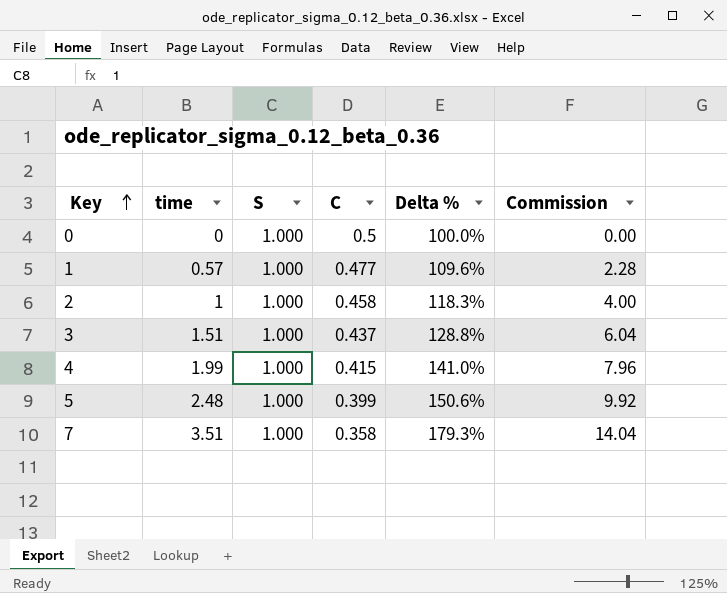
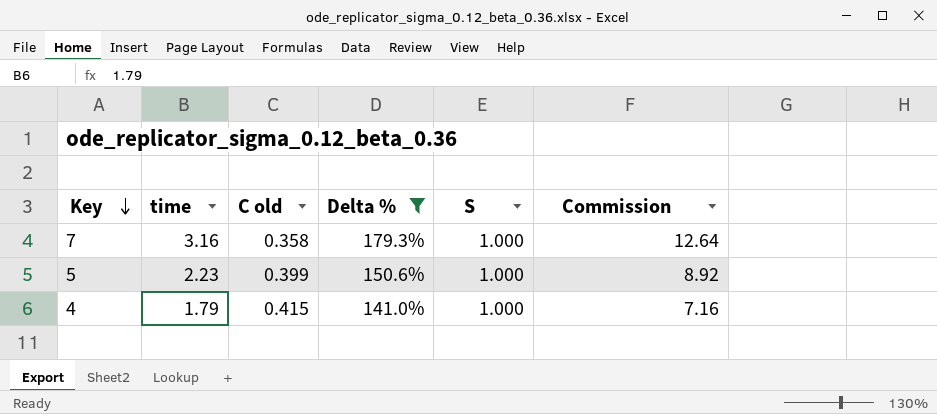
filter: none -> Delta % >= 141.0%
row order: Key ascending -> Key descending
column name: C -> C old
column S | position: 3 -> 5
7 | time: 3.51 -> 3.16
7 | Commission: 14.04 -> 12.64
5 | time: 2.48 -> 2.23
5 | Commission: 9.92 -> 8.92
4 | time: 1.99 -> 1.79
4 | Commission: 7.96 -> 7.16

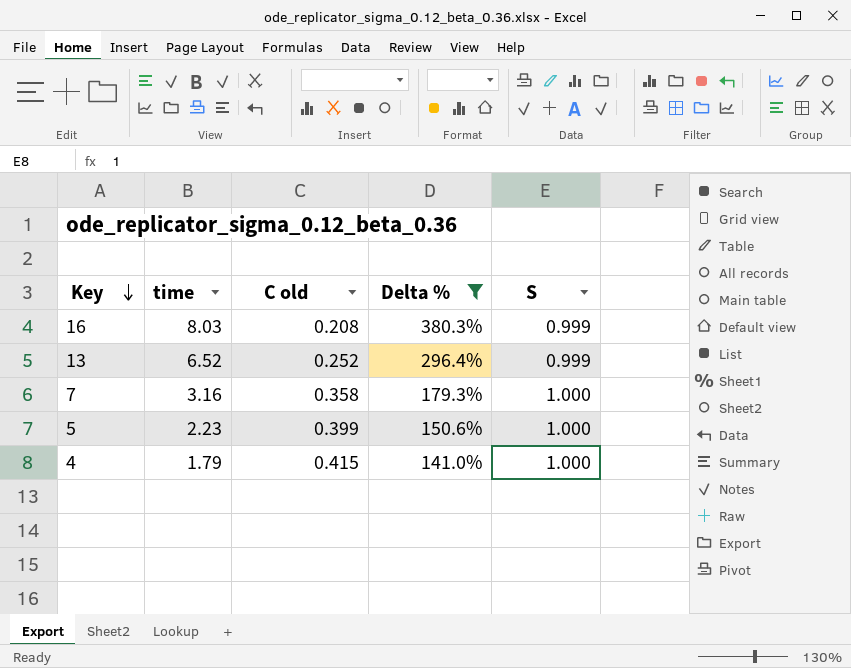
column Commission | formula: [time] * 4 -> none
row 16: none -> 8.03 | 0.208 | 380.3% | 0.999
row 13: none -> 6.52 | 0.252 | 296.4% | 0.999

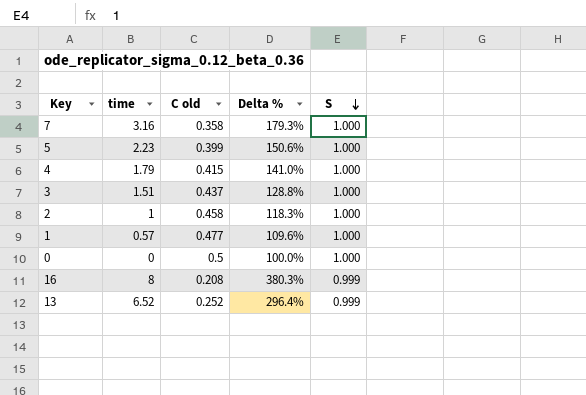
filter: Delta % >= 141.0% -> none
row order: Key descending -> S descending
16 | time: 8.03 -> 8

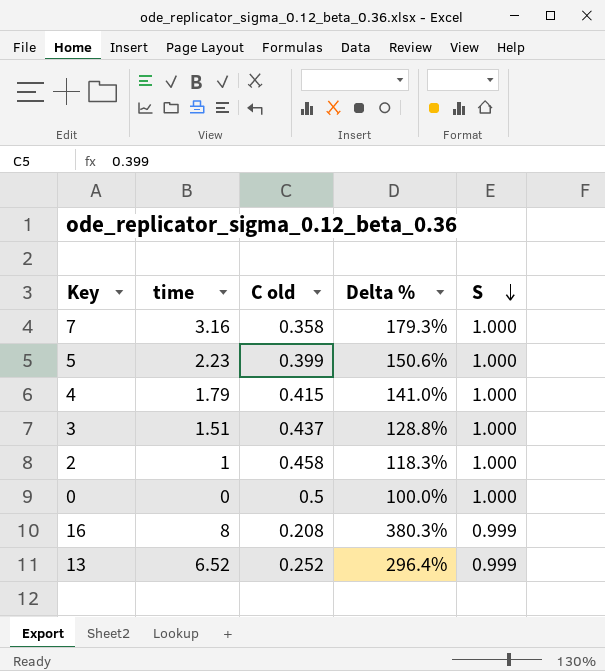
row 1: 0.57 | 0.477 | 109.6% | 1.000 -> none

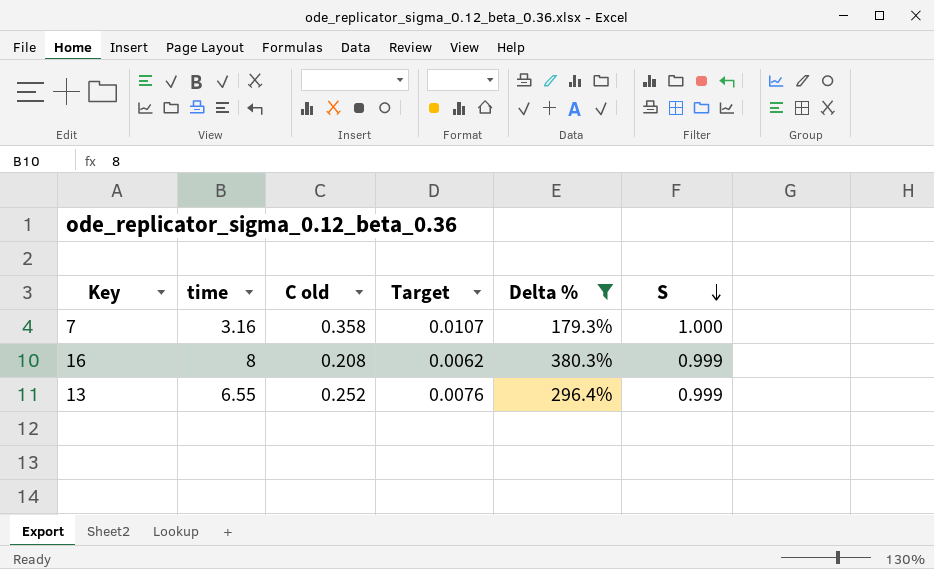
filter: none -> Delta % >= 179.3%
column Target | formula: none -> [C old] * 0.03
13 | time: 6.52 -> 6.55

